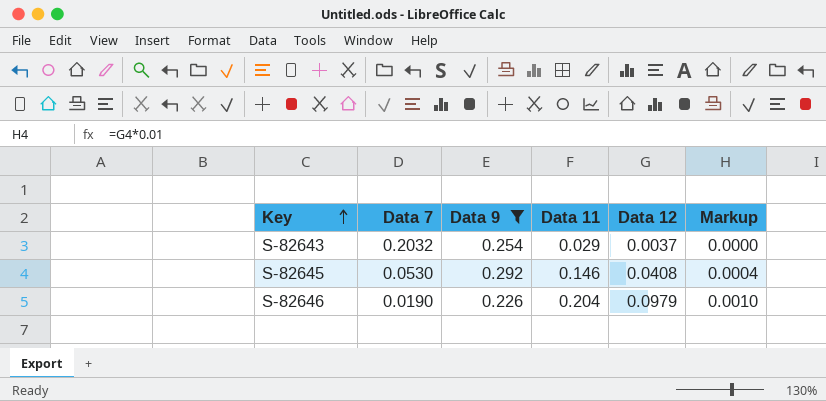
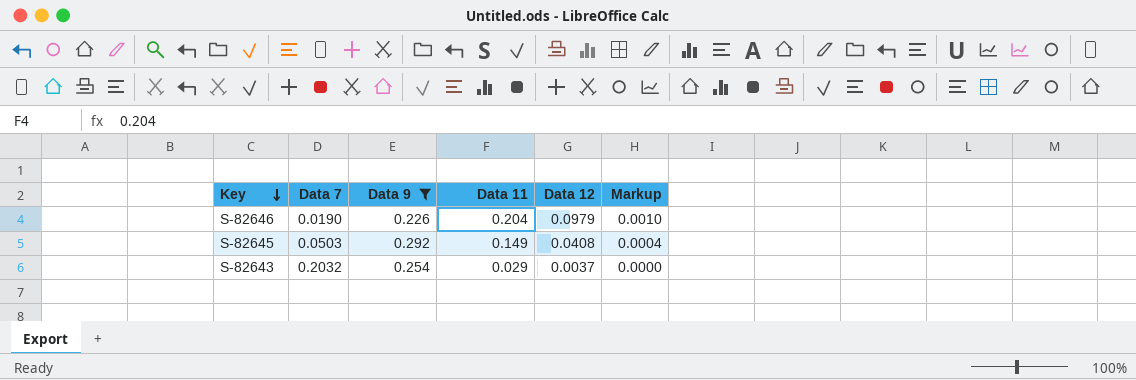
row order: Key ascending -> Key descending
S-82645 | Data 7: 0.0530 -> 0.0503
S-82645 | Data 11: 0.146 -> 0.149

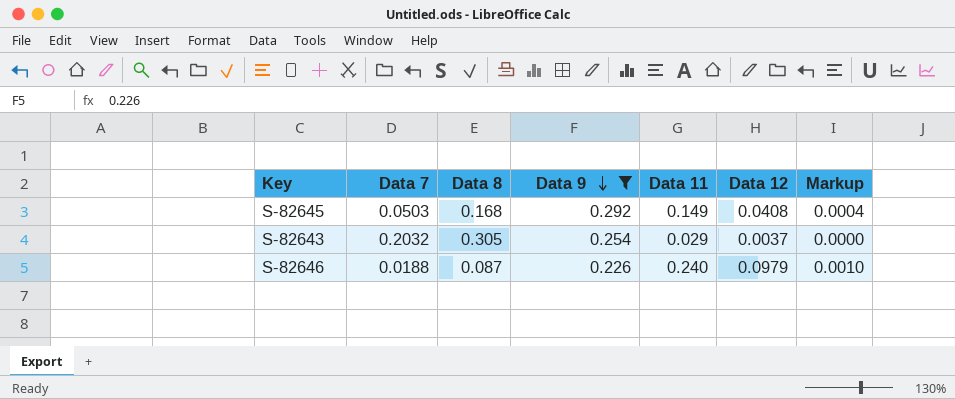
row order: Key descending -> Data 9 descending
column Data 8 | position: none -> 3
S-82646 | Data 7: 0.0190 -> 0.0188
S-82646 | Data 11: 0.204 -> 0.240

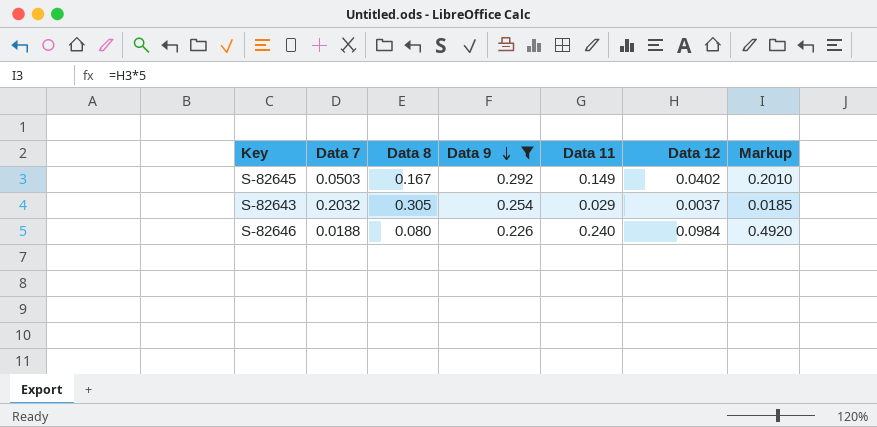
column Markup | formula: [Data 12] * 0.01 -> [Data 12] * 5
S-82645 | Data 8: 0.168 -> 0.167
S-82645 | Data 12: 0.0408 -> 0.0402
S-82646 | Data 8: 0.087 -> 0.080
S-82646 | Data 12: 0.0979 -> 0.0984

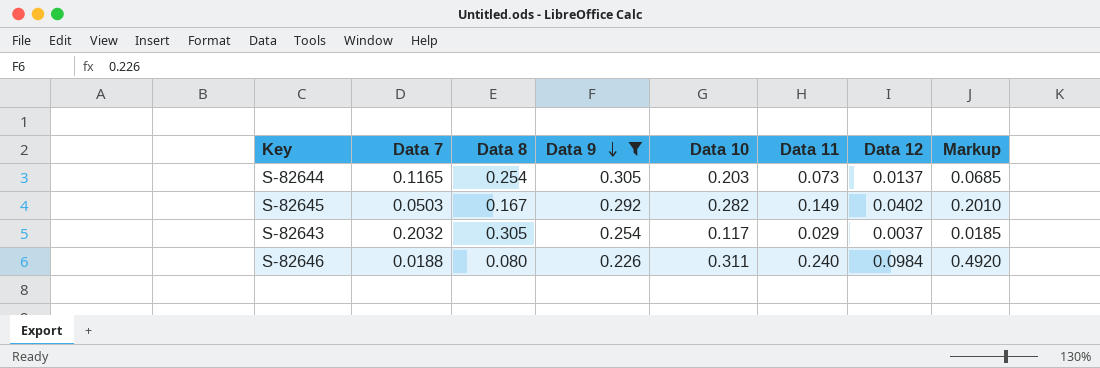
column Data 10 | position: none -> 5
row S-82644: none -> 0.1165 | 0.254 | 0.305 | 0.203 | 0.073 | 0.0137 | 0.0685

